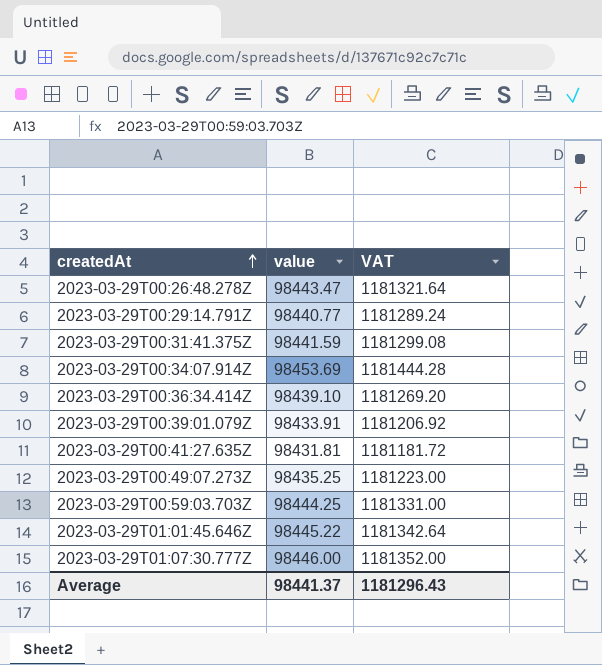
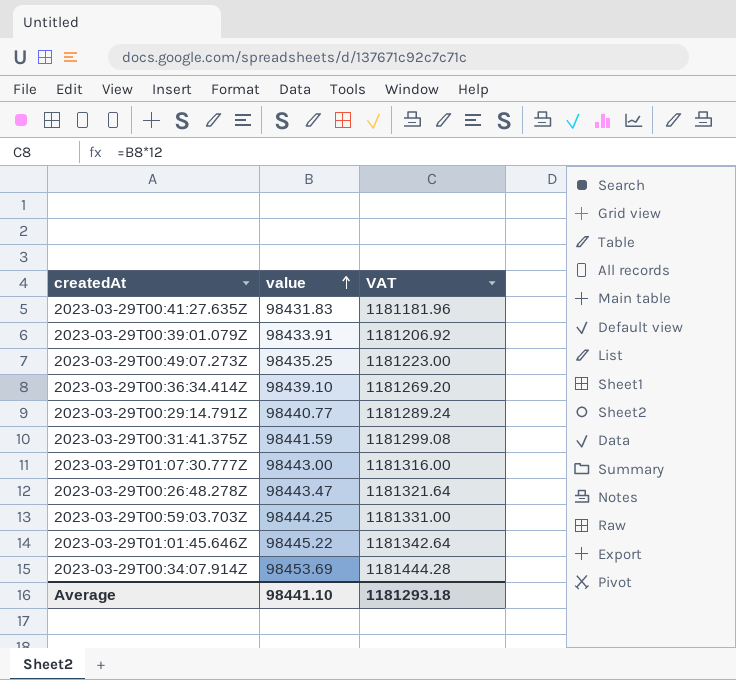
row order: createdAt ascending -> value ascending
2023-03-29T00:41:27.635Z | value: 98431.81 -> 98431.83
2023-03-29T00:41:27.635Z | VAT: 1181181.72 -> 1181181.96
2023-03-29T01:07:30.777Z | value: 98446.00 -> 98443.00
2023-03-29T01:07:30.777Z | VAT: 1181352.00 -> 1181316.00
Average | value: 98441.37 -> 98441.10
Average | VAT: 1181296.43 -> 1181293.18

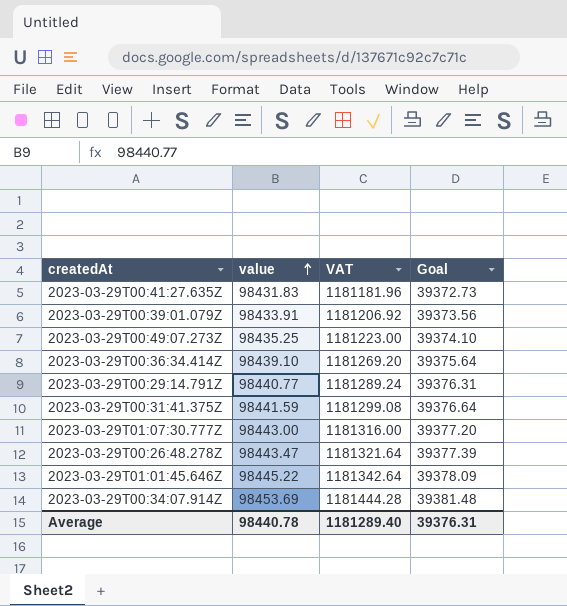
column Goal | formula: none -> [value] * 0.4
row 2023-03-29T00:59:03.703Z: 98444.25 | 1181331.00 -> none
Average | value: 98441.10 -> 98440.78
Average | VAT: 1181293.18 -> 1181289.40

